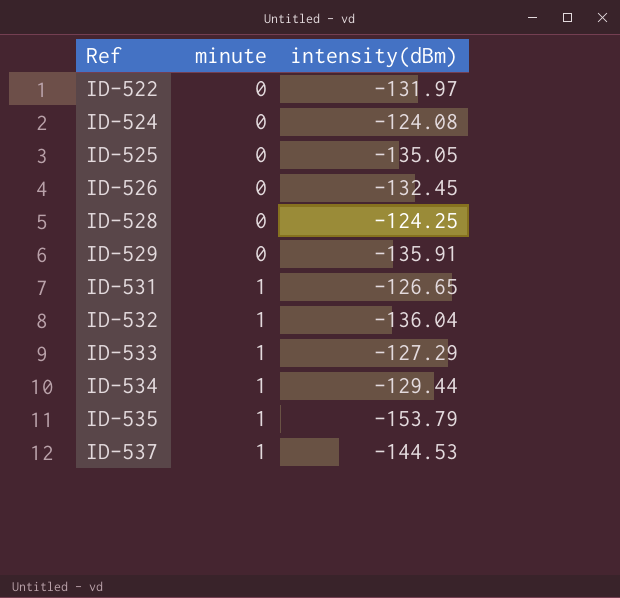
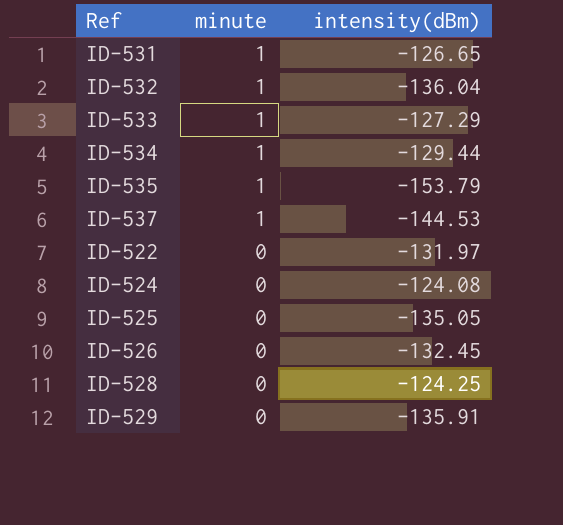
row order: Ref ascending -> minute descending

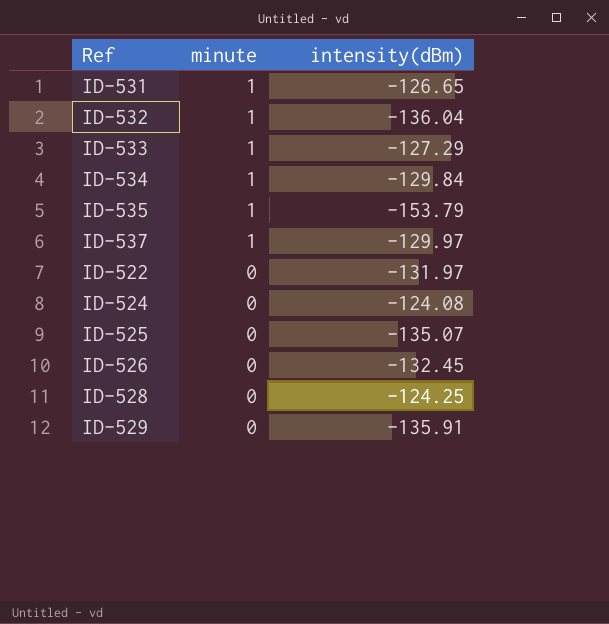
ID-534 | intensity(dBm): -129.44 -> -129.84
ID-537 | intensity(dBm): -144.53 -> -129.97
ID-525 | intensity(dBm): -135.05 -> -135.07

